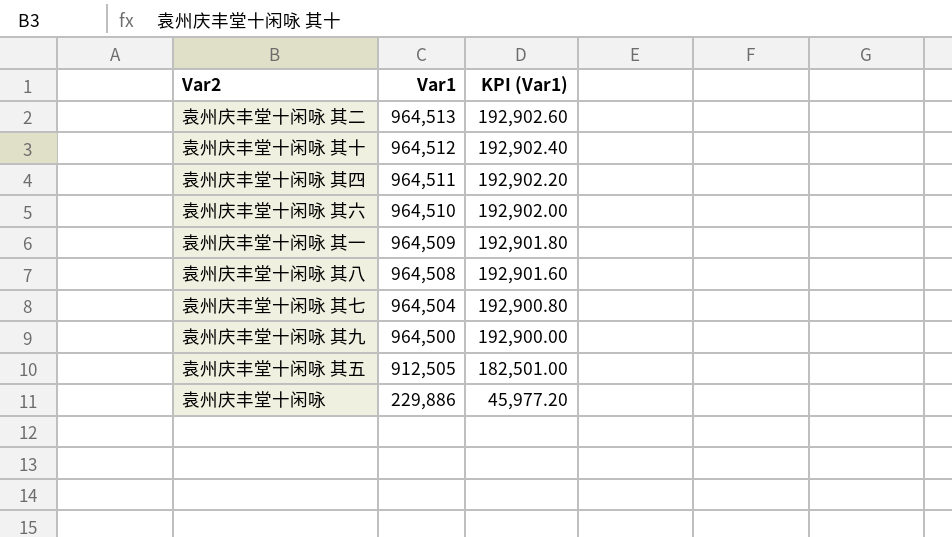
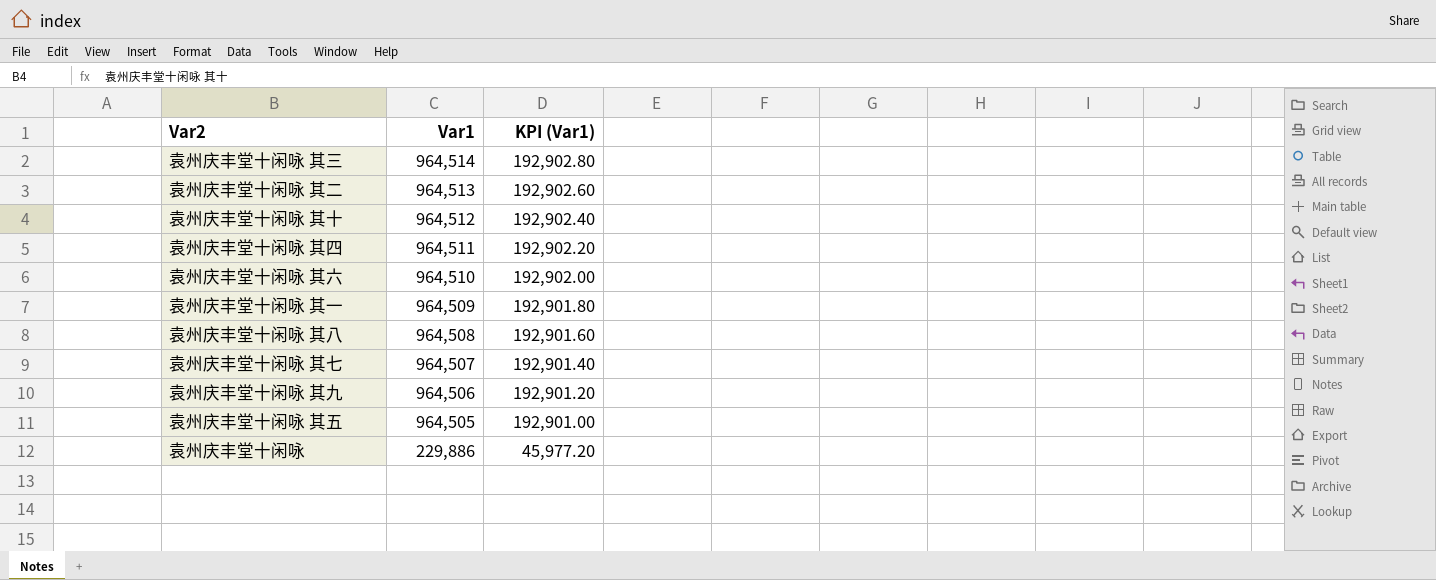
row 袁州庆丰堂十闲咏 其三: none -> 964,514 | 192,902.80
袁州庆丰堂十闲咏 其七 | Var1: 964,504 -> 964,507
袁州庆丰堂十闲咏 其七 | KPI (Var1): 192,900.80 -> 192,901.40
袁州庆丰堂十闲咏 其九 | Var1: 964,500 -> 964,506
袁州庆丰堂十闲咏 其九 | KPI (Var1): 192,900.00 -> 192,901.20
袁州庆丰堂十闲咏 其五 | Var1: 912,505 -> 964,505
袁州庆丰堂十闲咏 其五 | KPI (Var1): 182,501.00 -> 192,901.00

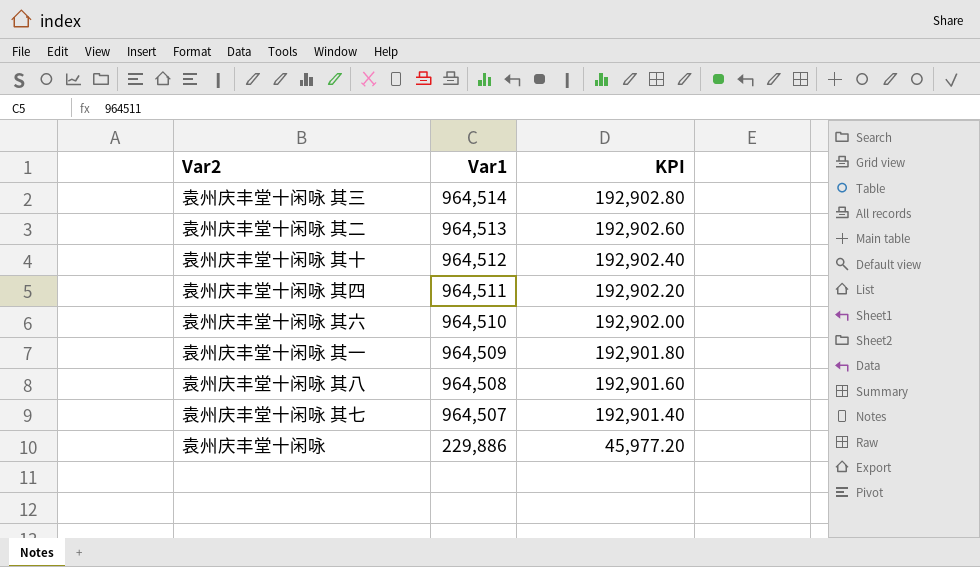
column name: KPI (Var1) -> KPI
row 袁州庆丰堂十闲咏 其九: 964,506 | 192,901.20 -> none
row 袁州庆丰堂十闲咏 其五: 964,505 | 192,901.00 -> none

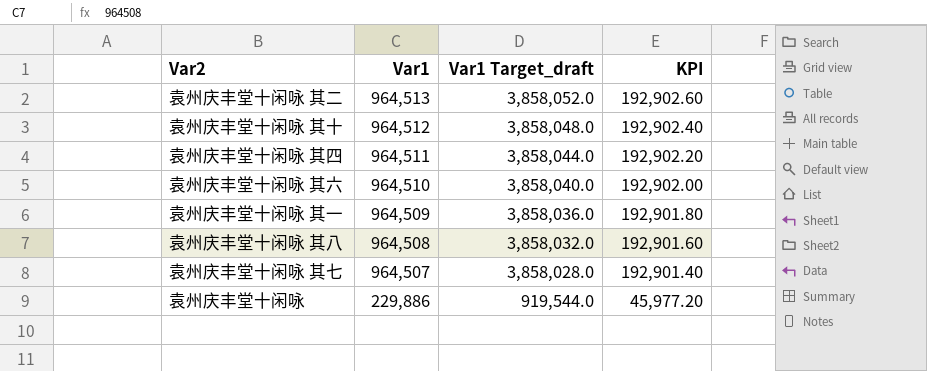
column Var1 Target_draft | formula: none -> [Var1] * 4
row 袁州庆丰堂十闲咏 其三: 964,514 | 192,902.80 -> none

